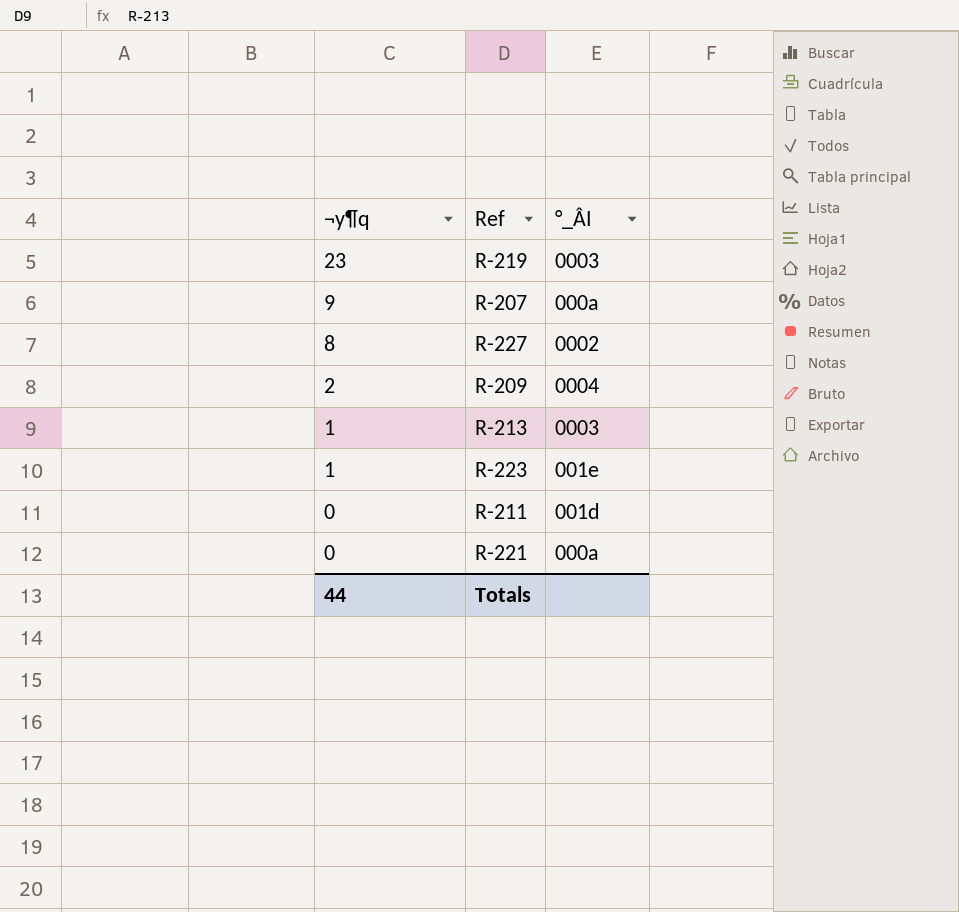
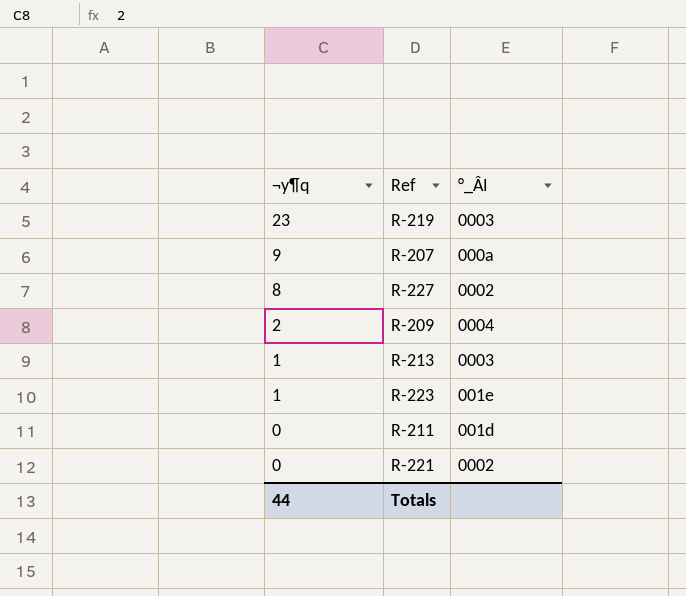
R-221 | °_ÂI: 000a -> 0002

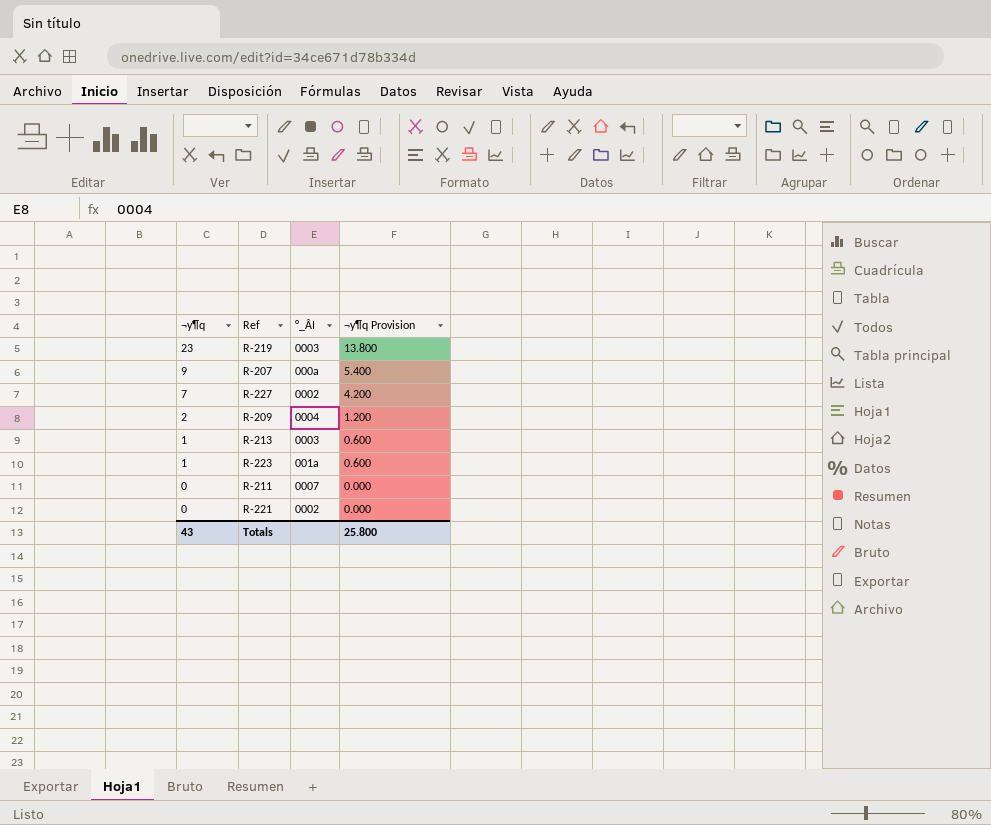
column ¬y¶q Provision | formula: none -> [¬y¶q] * 0.6
R-227 | ¬y¶q: 8 -> 7
R-223 | °_ÂI: 001e -> 001a
R-211 | °_ÂI: 001d -> 0007
Totals | ¬y¶q: 44 -> 43

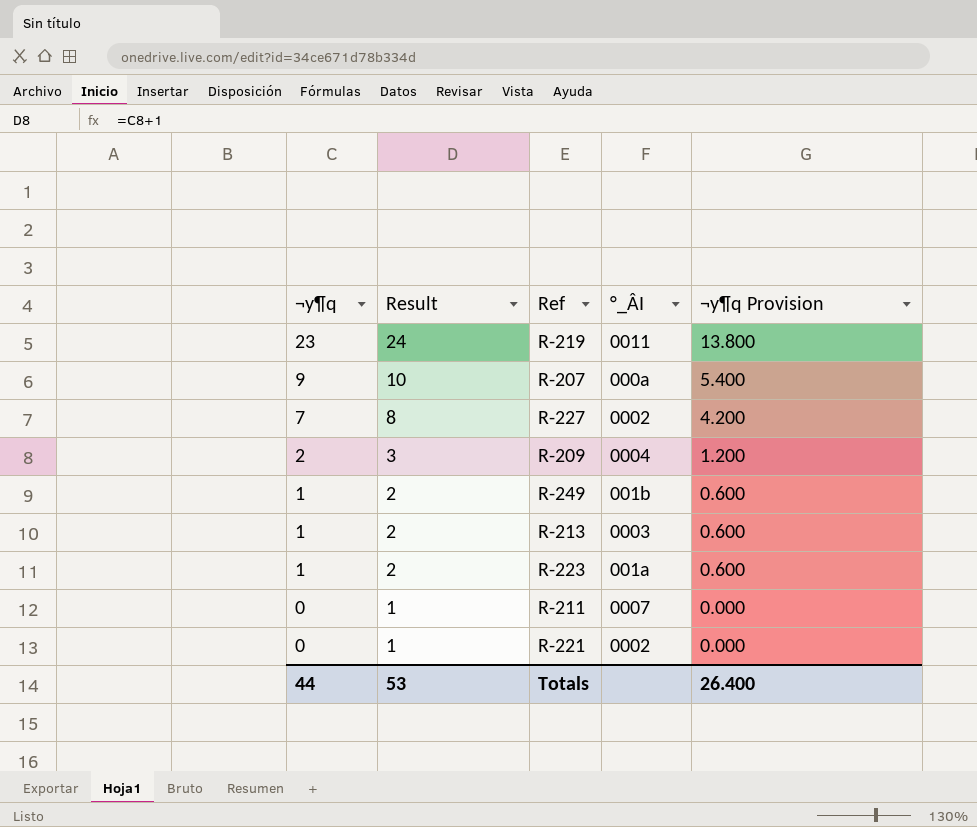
column Result | formula: none -> [¬y¶q] + 1
R-219 | °_ÂI: 0003 -> 0011
row R-249: none -> 1 | 2 | 001b | 0.600
Totals | ¬y¶q: 43 -> 44
Totals | ¬y¶q Provision: 25.800 -> 26.400

